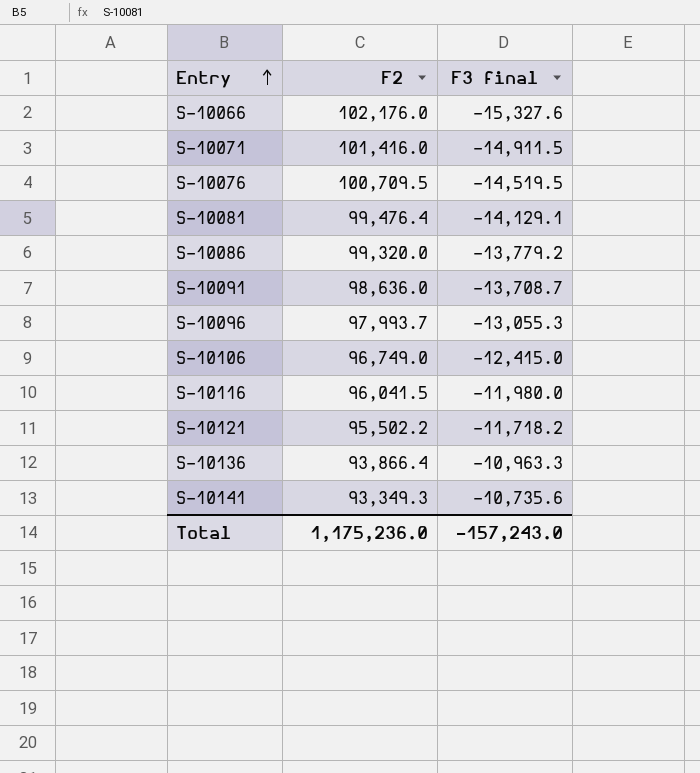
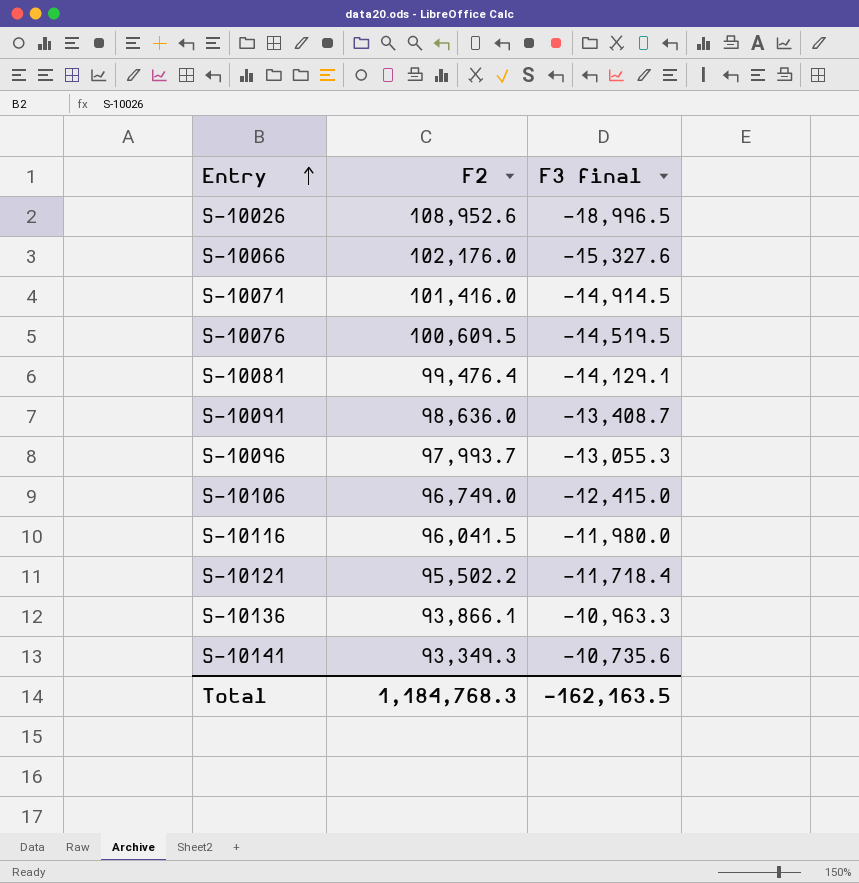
row S-10086: 99,320.0 | -13,779.2 -> none
row S-10026: none -> 108,952.6 | -18,996.5
S-10071 | F3 final: -14,911.5 -> -14,914.5
S-10076 | F2: 100,709.5 -> 100,609.5
S-10091 | F3 final: -13,708.7 -> -13,408.7
S-10121 | F3 final: -11,718.2 -> -11,718.4
S-10136 | F2: 93,866.4 -> 93,866.1
Total | F2: 1,175,236.0 -> 1,184,768.3
Total | F3 final: -157,243.0 -> -162,163.5

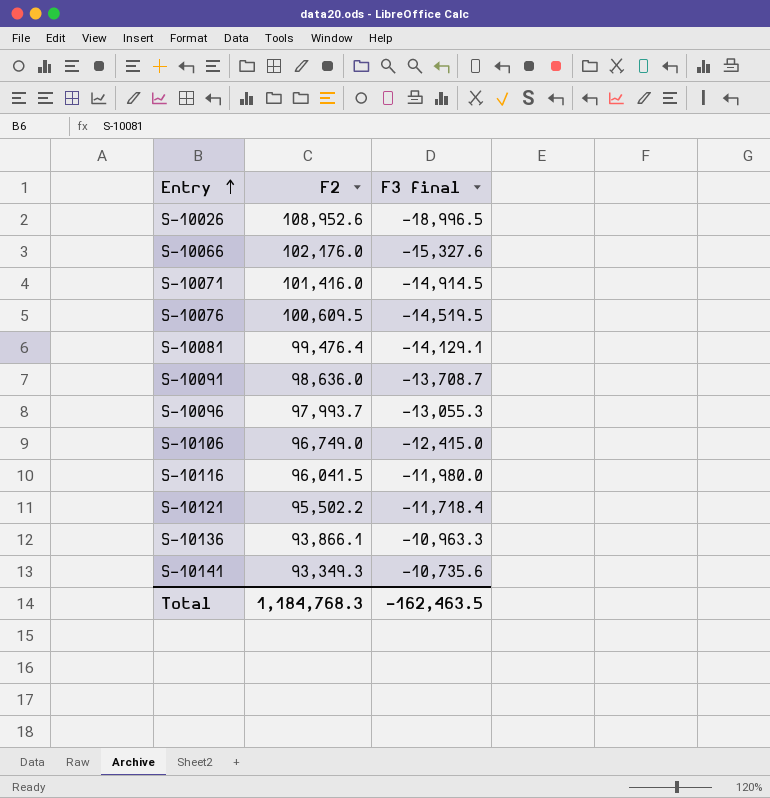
S-10091 | F3 final: -13,408.7 -> -13,708.7
Total | F3 final: -162,163.5 -> -162,463.5

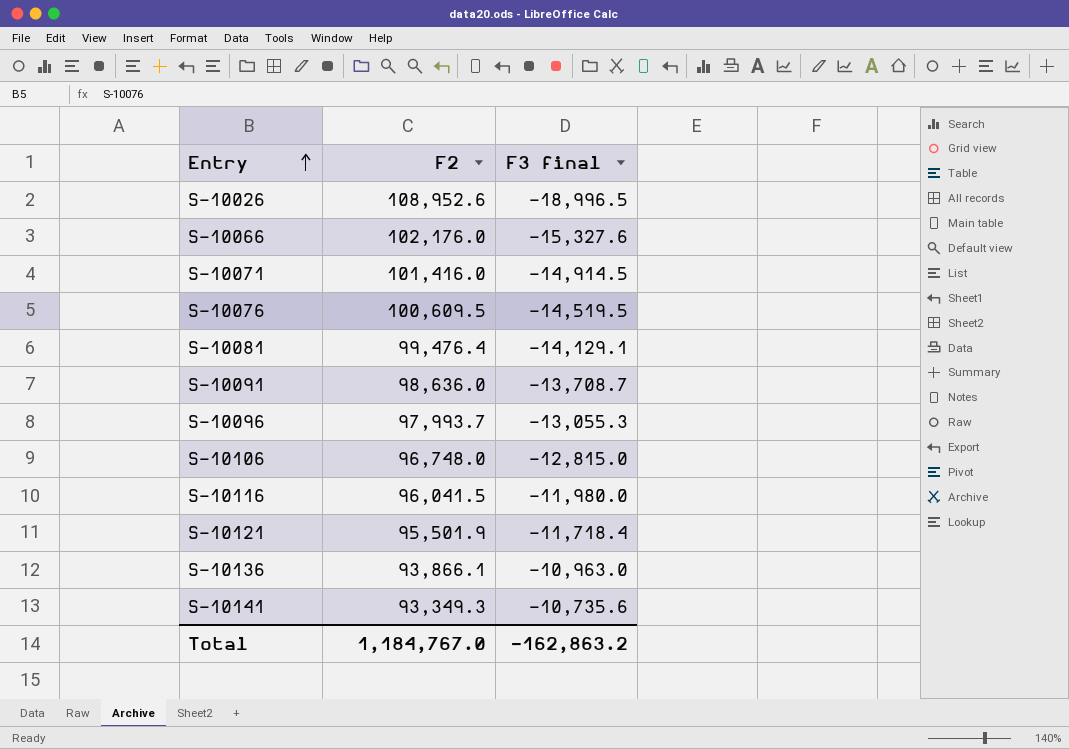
S-10106 | F2: 96,749.0 -> 96,748.0
S-10106 | F3 final: -12,415.0 -> -12,815.0
S-10121 | F2: 95,502.2 -> 95,501.9
S-10136 | F3 final: -10,963.3 -> -10,963.0
Total | F2: 1,184,768.3 -> 1,184,767.0
Total | F3 final: -162,463.5 -> -162,863.2

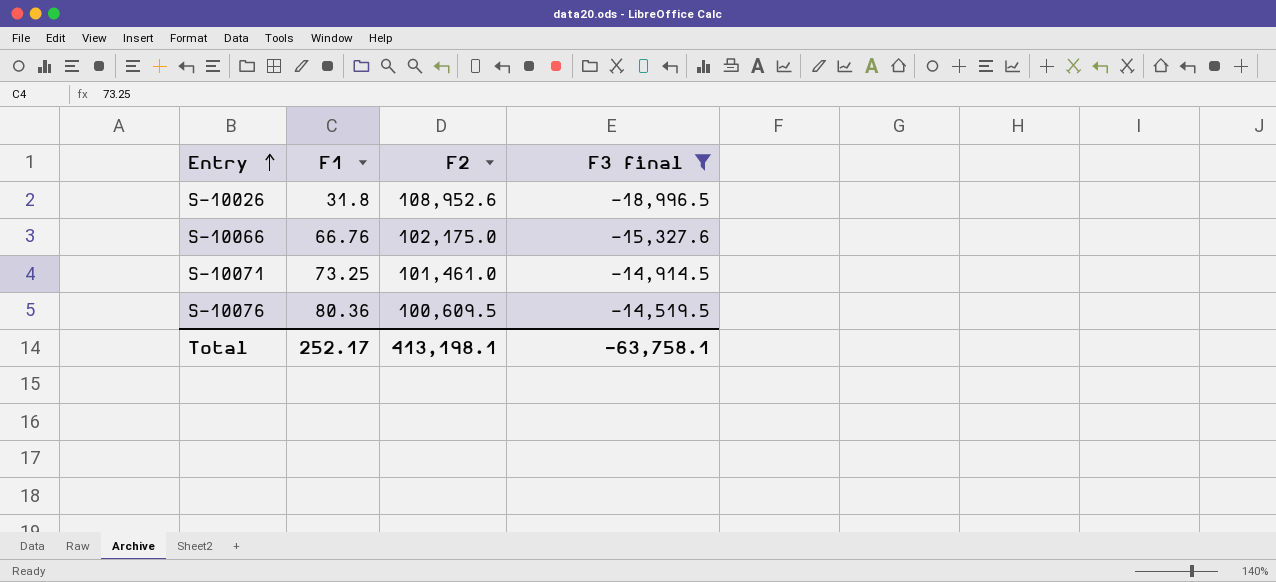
filter: none -> F3 final <= -14,519.5
column F1 | position: none -> 2
S-10066 | F2: 102,176.0 -> 102,175.0
S-10071 | F2: 101,416.0 -> 101,461.0
Total | F2: 1,184,767.0 -> 413,198.1
Total | F3 final: -162,863.2 -> -63,758.1

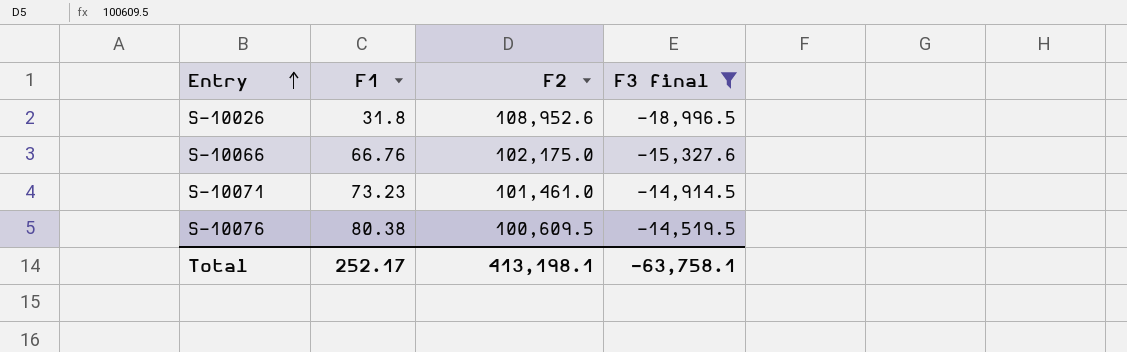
S-10071 | F1: 73.25 -> 73.23
S-10076 | F1: 80.36 -> 80.38

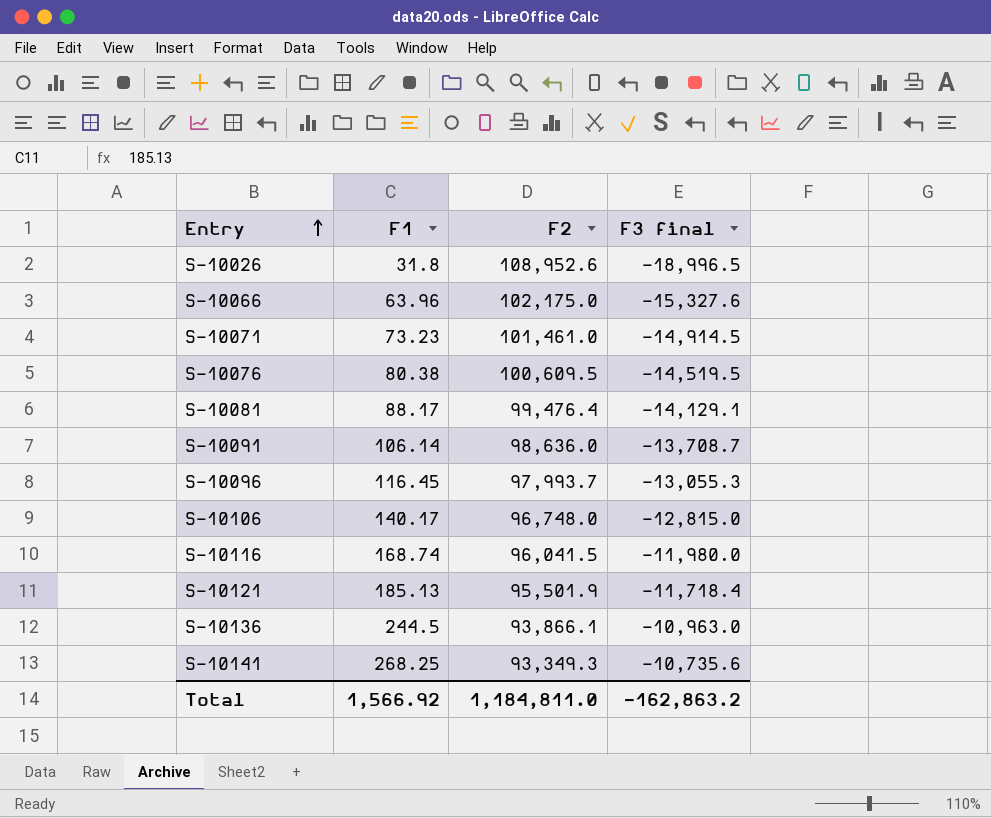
filter: F3 final <= -14,519.5 -> none
S-10066 | F1: 66.76 -> 63.96
Total | F1: 252.17 -> 1,566.92
Total | F2: 413,198.1 -> 1,184,811.0
Total | F3 final: -63,758.1 -> -162,863.2

